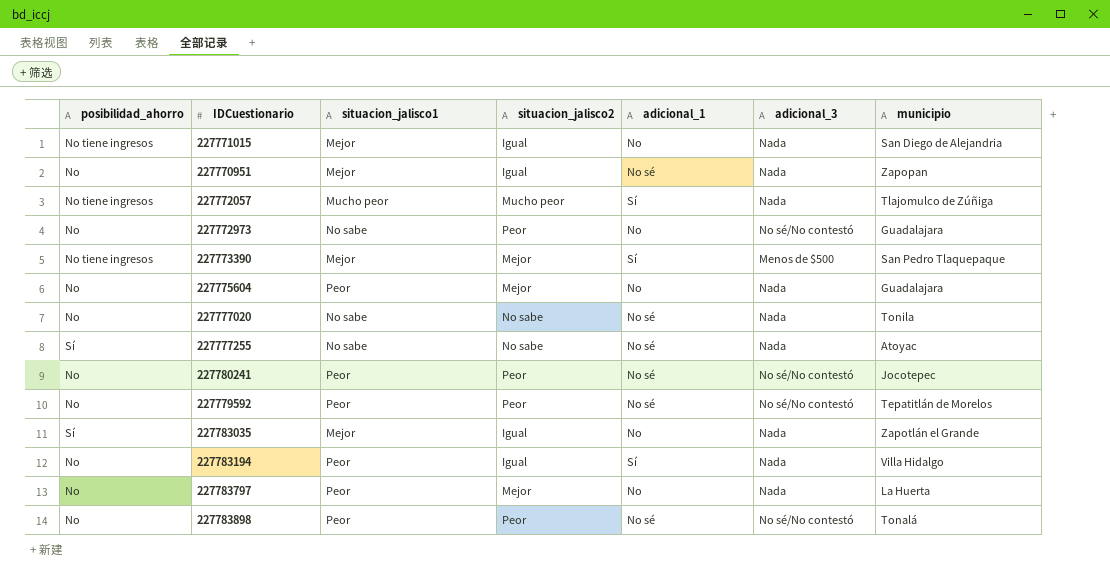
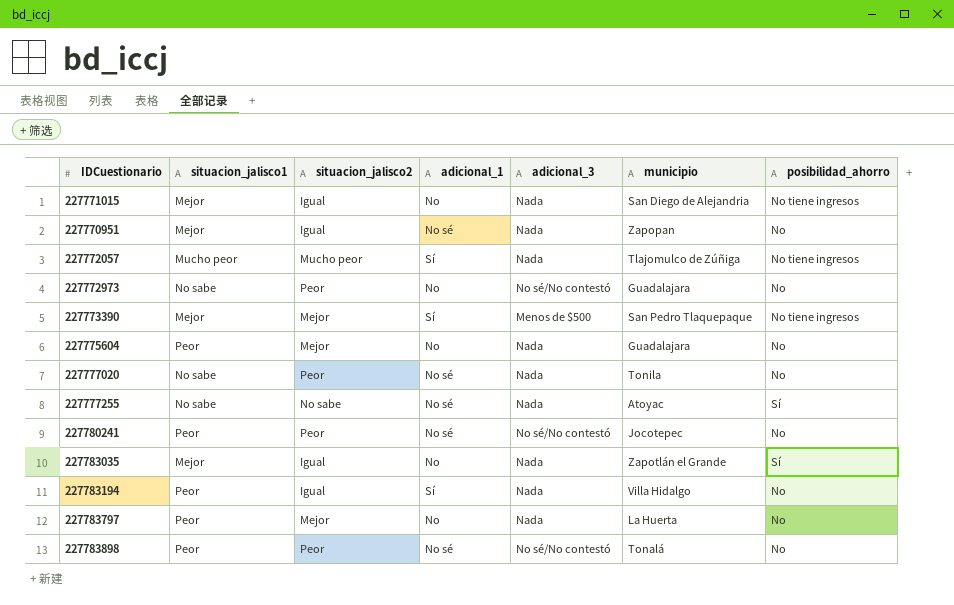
column posibilidad_ahorro | position: 1 -> 7
row 227779592: No | Peor | Peor | No sé | No sé/No contestó | Tepatitlán de Morelos -> none
227777020 | situacion_jalisco2: No sabe -> Peor

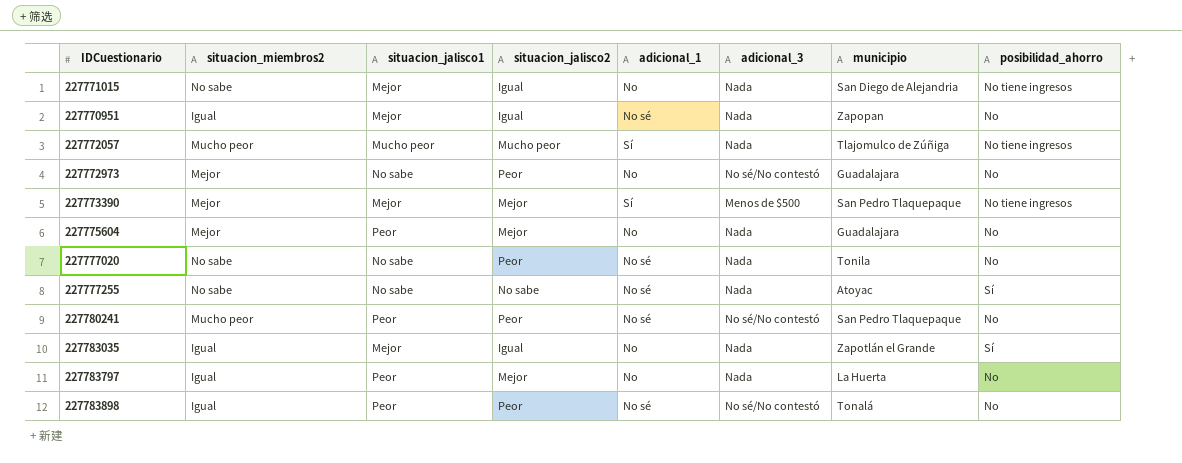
column situacion_miembros2 | position: none -> 2
row 227783194: Peor | Igual | Sí | Nada | Villa Hidalgo | No -> none
227780241 | municipio: Jocotepec -> San Pedro Tlaquepaque

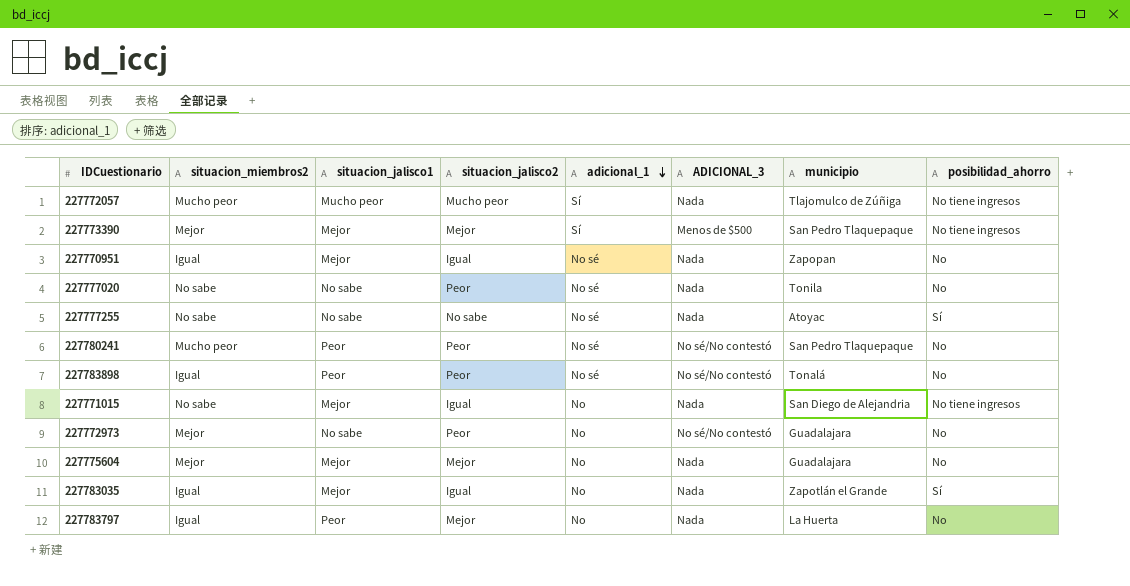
row order: none -> adicional_1 descending
column name: adicional_3 -> ADICIONAL_3
227775604 | situacion_jalisco1: Peor -> Mejor

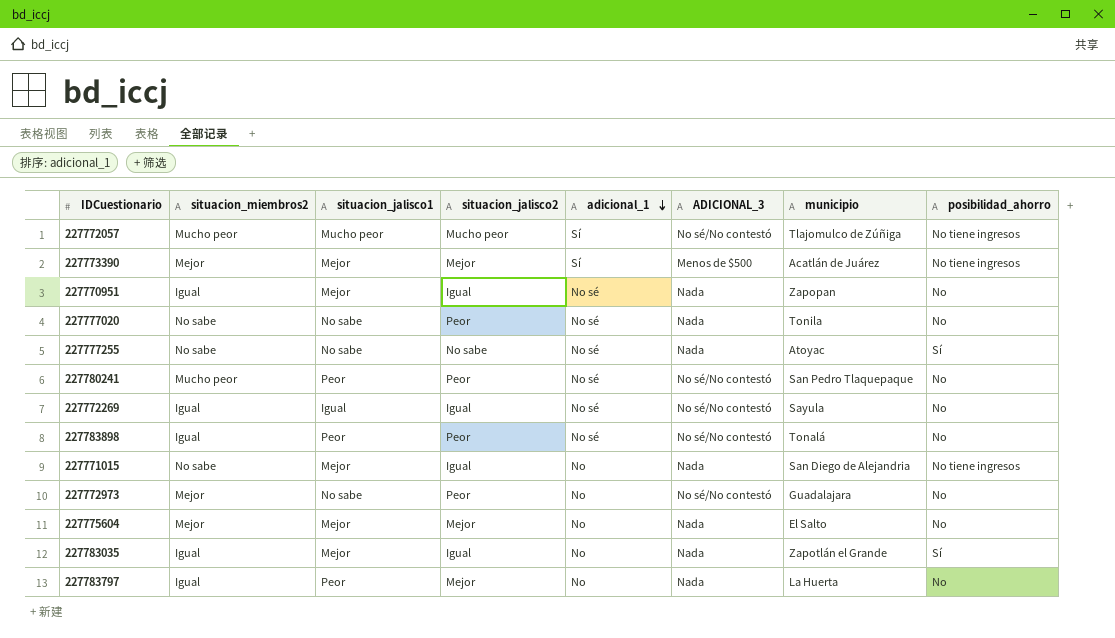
227772057 | ADICIONAL_3: Nada -> No sé/No contestó
227773390 | municipio: San Pedro Tlaquepaque -> Acatlán de Juárez
row 227772269: none -> Igual | Igual | Igual | No sé | No sé/No contestó | Sayula | No
227775604 | municipio: Guadalajara -> El Salto

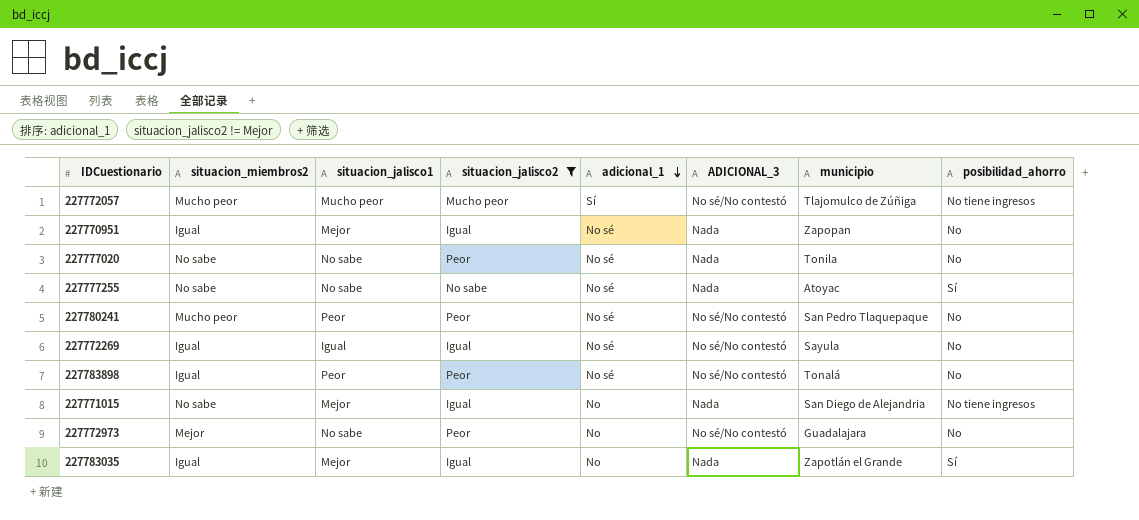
filter: none -> situacion_jalisco2 != Mejor

